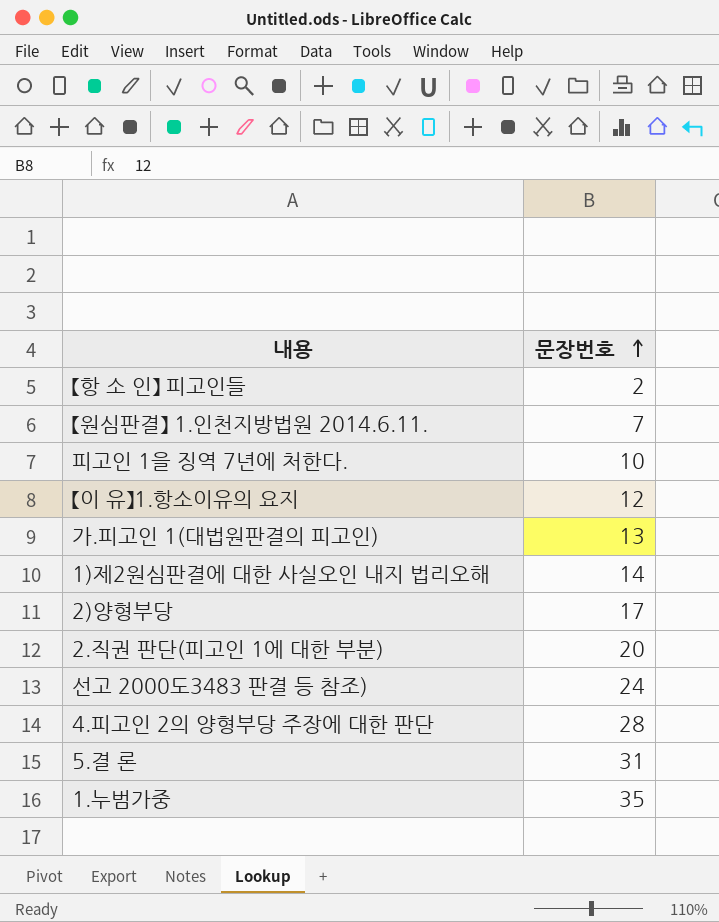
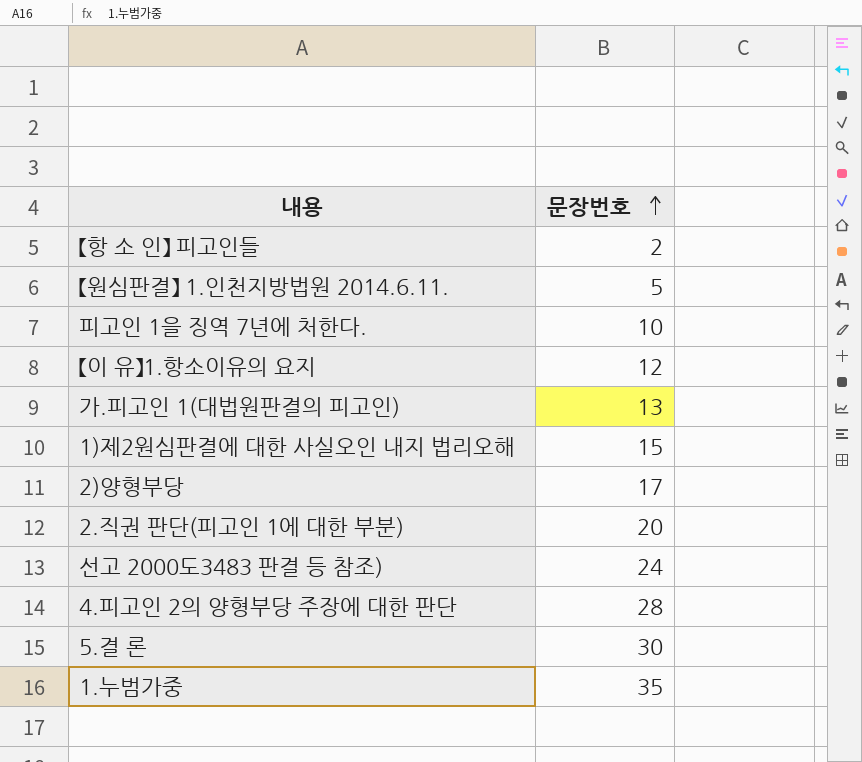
【원심판결】 1.인천지방법원 2014.6.11. | 문장번호: 7 -> 5
1)제2원심판결에 대한 사실오인 내지 법리오해 | 문장번호: 14 -> 15
5.결 론 | 문장번호: 31 -> 30

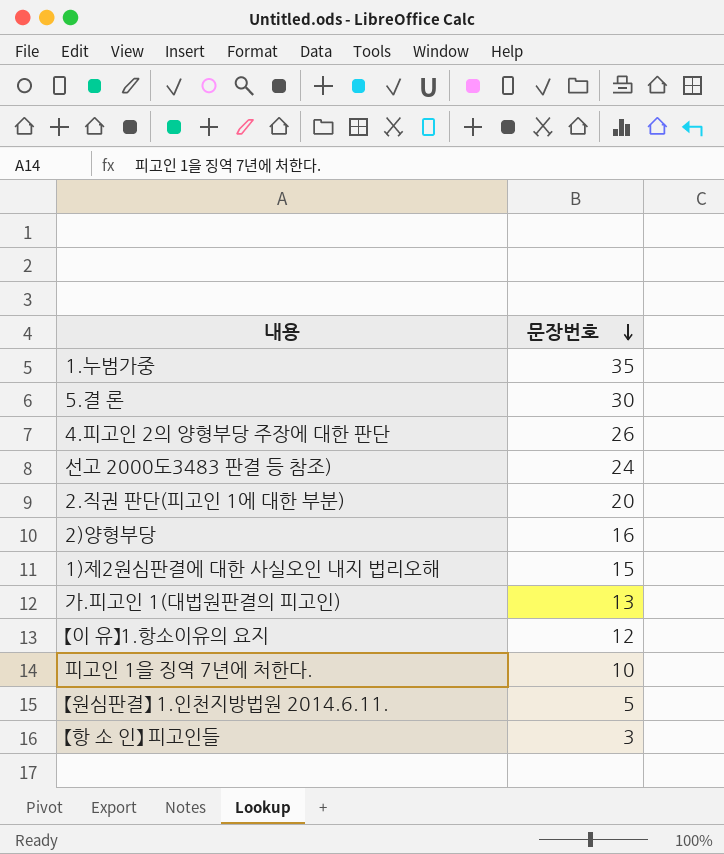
row order: 문장번호 ascending -> 문장번호 descending
4.피고인 2의 양형부당 주장에 대한 판단 | 문장번호: 28 -> 26
2)양형부당 | 문장번호: 17 -> 16
【항 소 인】 피고인들 | 문장번호: 2 -> 3

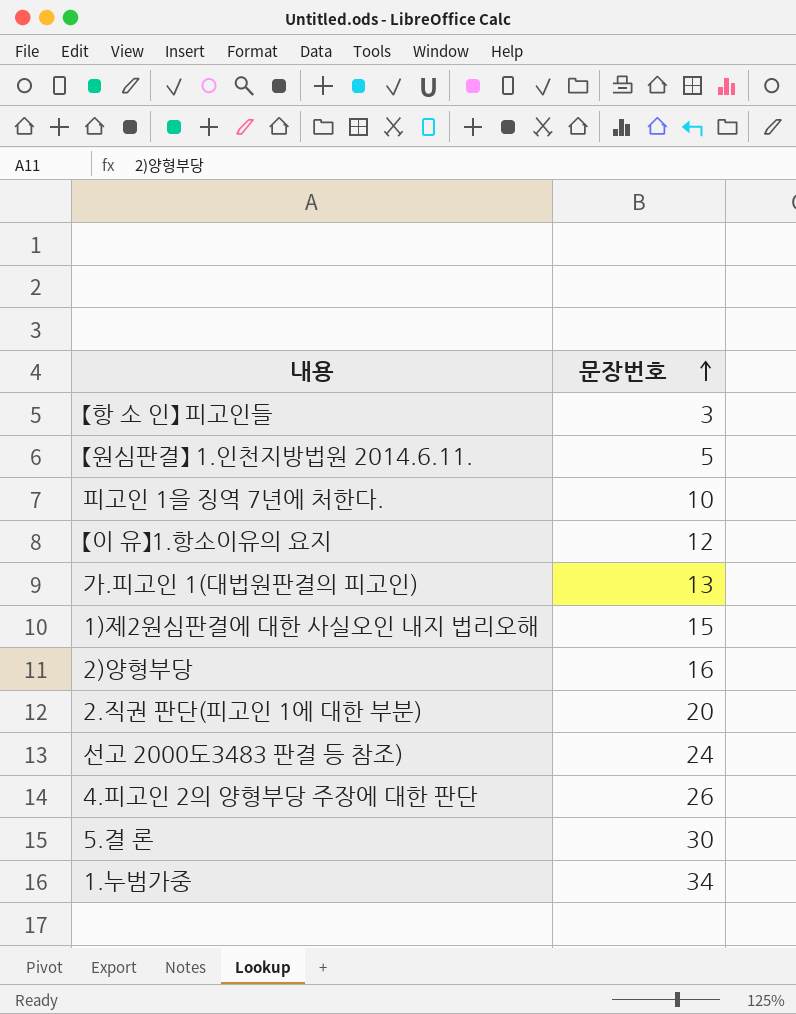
row order: 문장번호 descending -> 문장번호 ascending
1.누범가중 | 문장번호: 35 -> 34

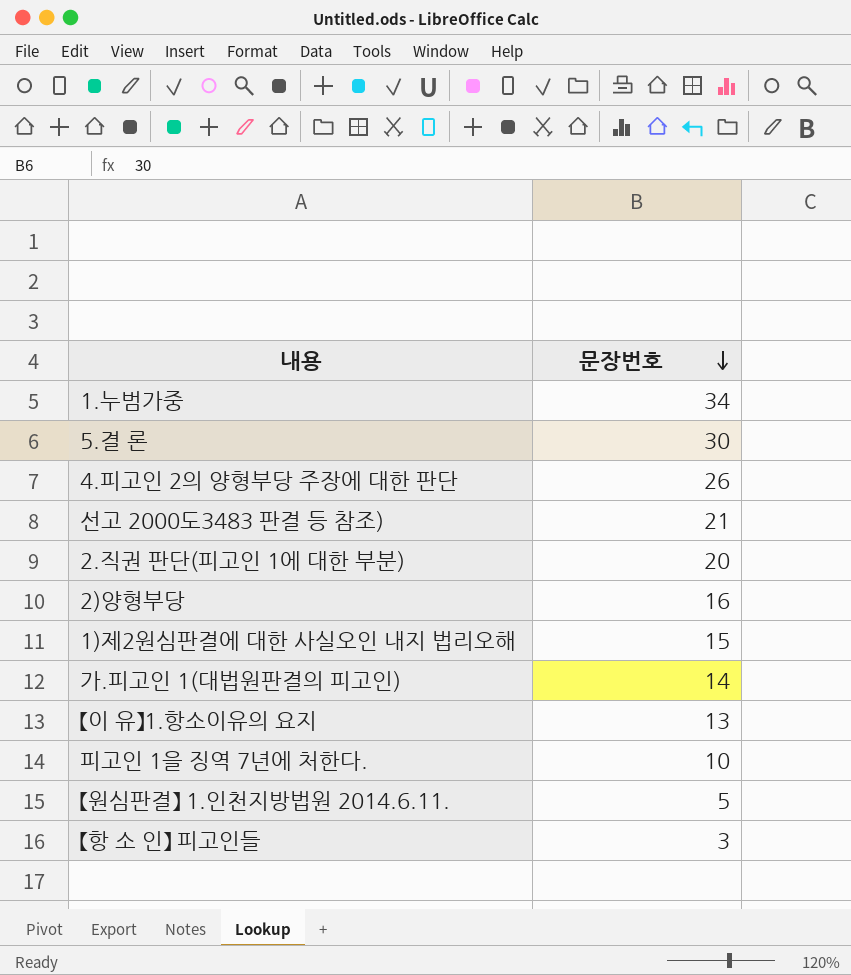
row order: 문장번호 ascending -> 문장번호 descending
선고 2000도3483 판결 등 참조) | 문장번호: 24 -> 21
가.피고인 1(대법원판결의 피고인) | 문장번호: 13 -> 14
【이 유】1.항소이유의 요지 | 문장번호: 12 -> 13

